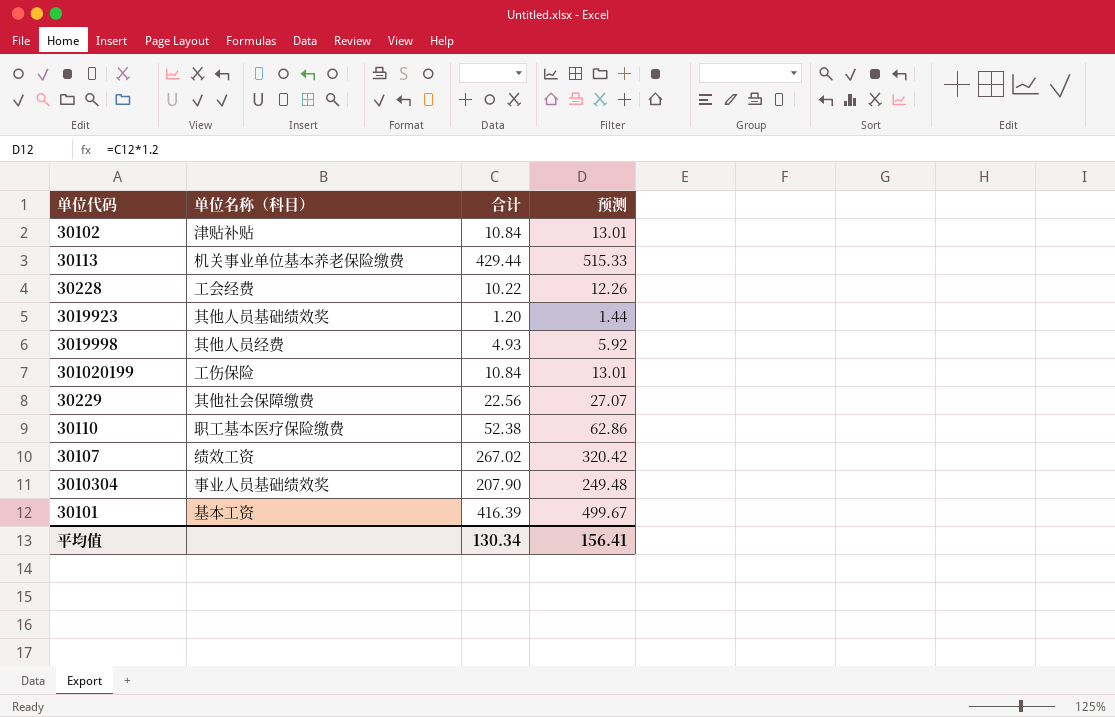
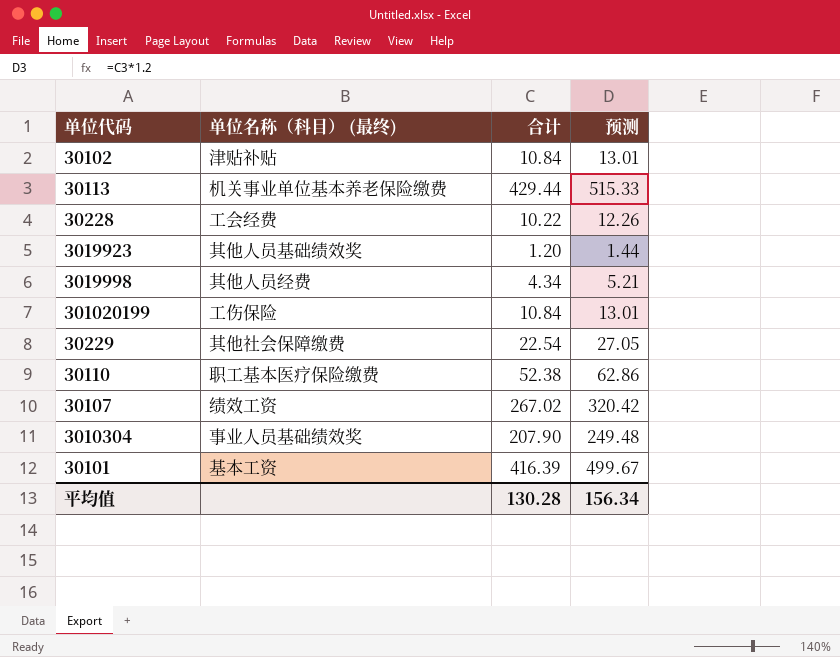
column name: 单位名称（科目） -> 单位名称（科目） (最终)
3019998 | 合计: 4.93 -> 4.34
3019998 | 预测: 5.92 -> 5.21
30229 | 合计: 22.56 -> 22.54
30229 | 预测: 27.07 -> 27.05
平均值 | 合计: 130.34 -> 130.28
平均值 | 预测: 156.41 -> 156.34

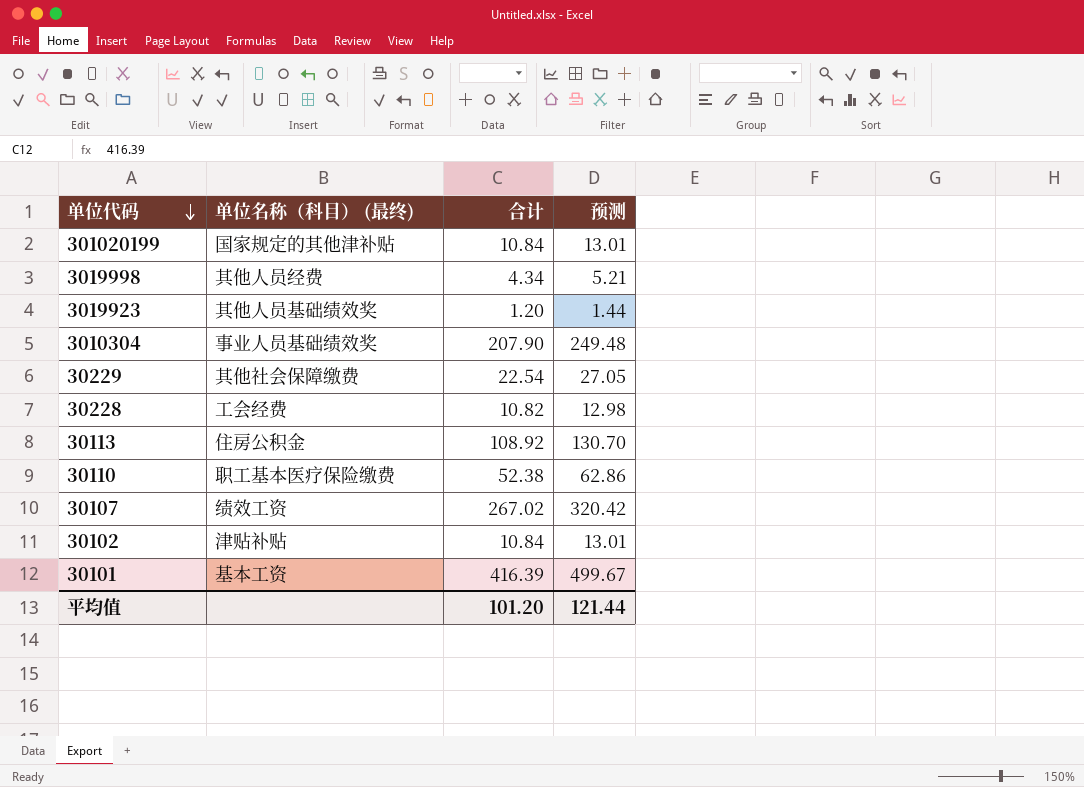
row order: none -> 单位代码 descending
301020199 | 单位名称（科目） (最终): 工伤保险 -> 国家规定的其他津补贴
30228 | 合计: 10.22 -> 10.82
30228 | 预测: 12.26 -> 12.98
30113 | 单位名称（科目） (最终): 机关事业单位基本养老保险缴费 -> 住房公积金
30113 | 合计: 429.44 -> 108.92
30113 | 预测: 515.33 -> 130.70
平均值 | 合计: 130.28 -> 101.20
平均值 | 预测: 156.34 -> 121.44

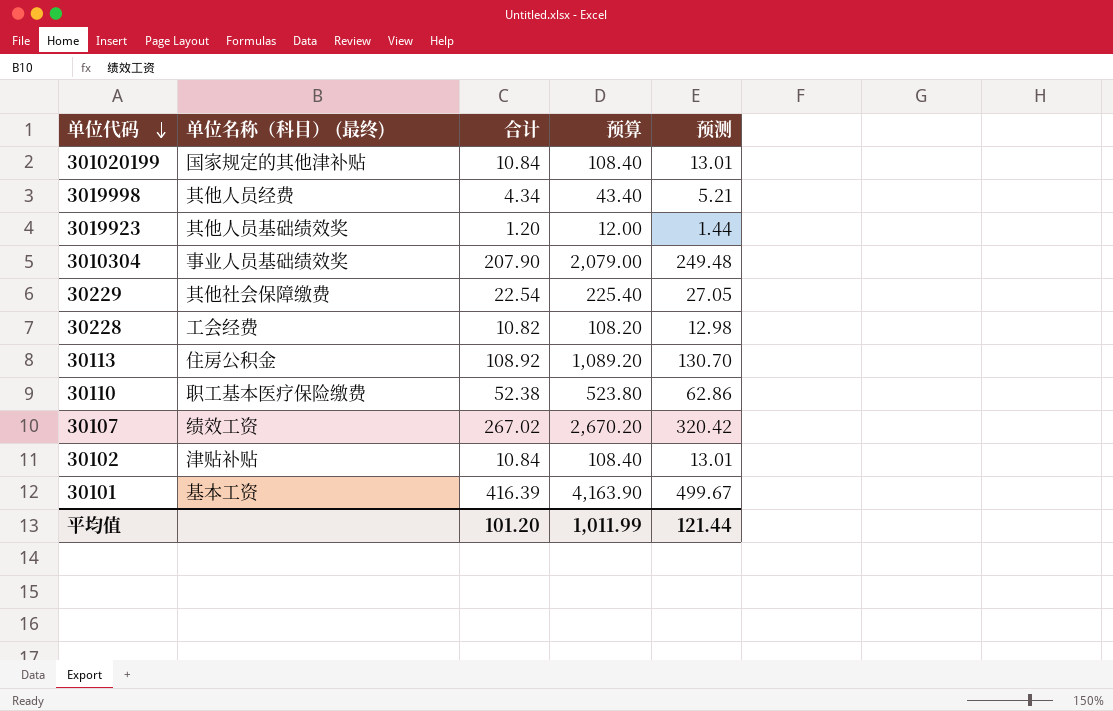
column 预算 | formula: none -> [合计] * 10

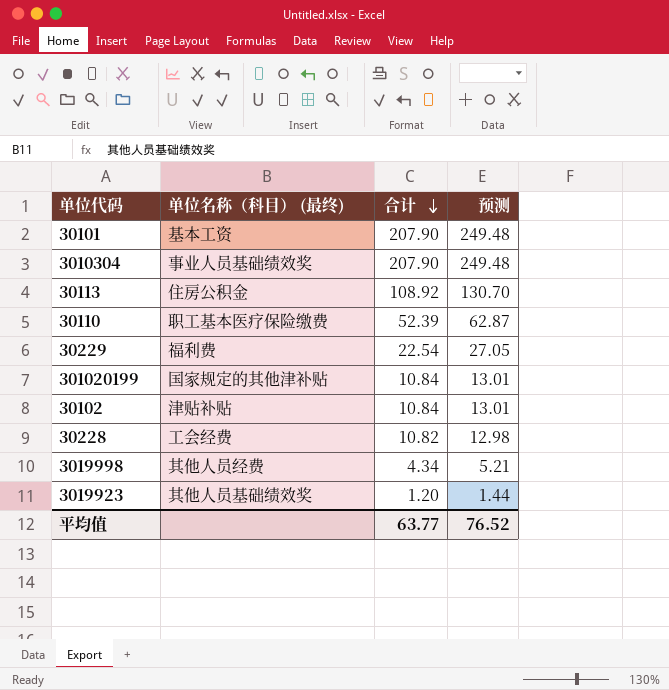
row order: 单位代码 descending -> 合计 descending
column 预算 | formula: [合计] * 10 -> none
row 30107: 绩效工资 | 267.02 | 2,670.20 | 320.42 -> none
30101 | 合计: 416.39 -> 207.90
30101 | 预测: 499.67 -> 249.48
30110 | 合计: 52.38 -> 52.39
30110 | 预测: 62.86 -> 62.87
30229 | 单位名称（科目） (最终): 其他社会保障缴费 -> 福利费
平均值 | 合计: 101.20 -> 63.77
平均值 | 预测: 121.44 -> 76.52

